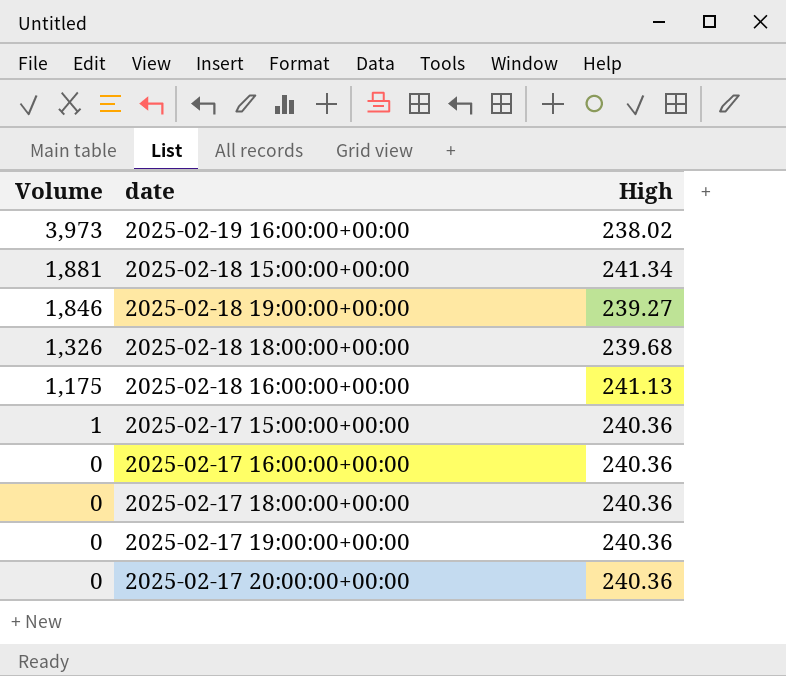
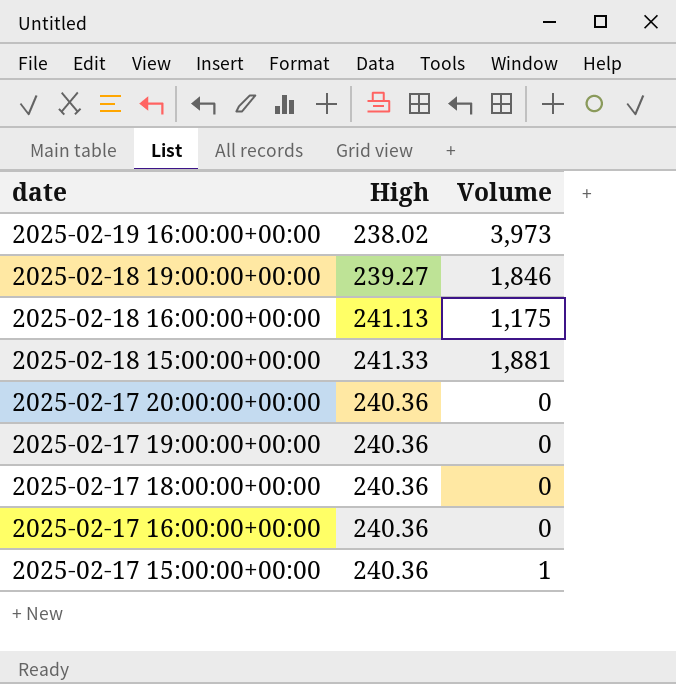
row order: Volume descending -> date descending
column Volume | position: 1 -> 3
row 2025-02-18 18:00:00+00:00: 1,326 | 239.68 -> none
2025-02-18 15:00:00+00:00 | High: 241.34 -> 241.33

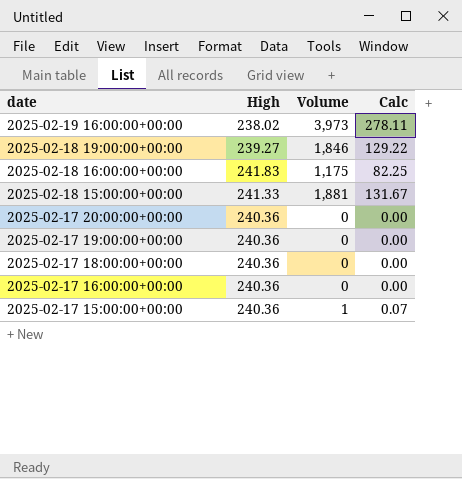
column Calc | formula: none -> [Volume] * 0.07
2025-02-18 16:00:00+00:00 | High: 241.13 -> 241.83

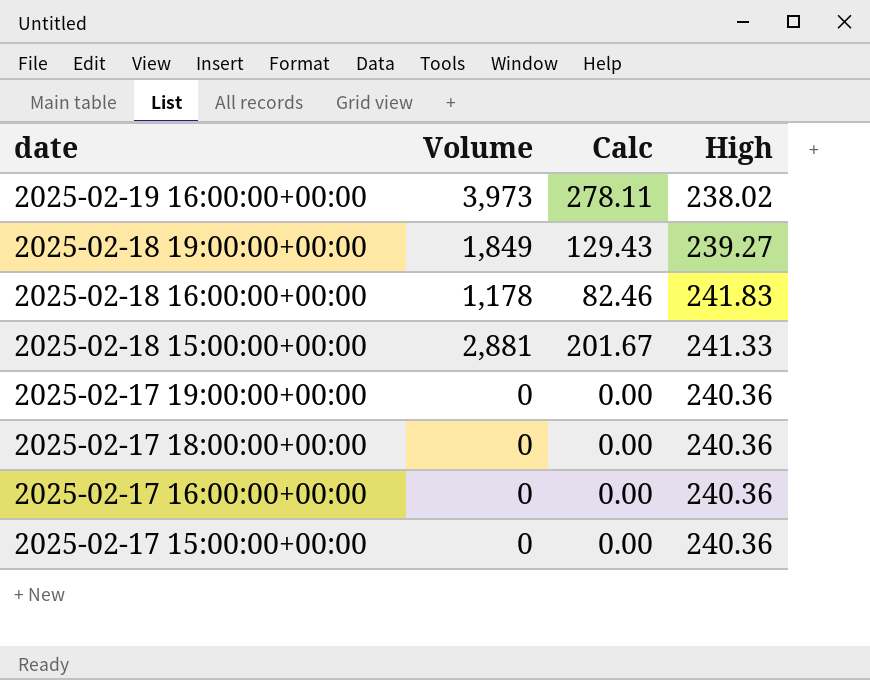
column High | position: 2 -> 4
row 2025-02-17 20:00:00+00:00: 240.36 | 0 | 0.00 -> none
2025-02-18 19:00:00+00:00 | Volume: 1,846 -> 1,849
2025-02-18 19:00:00+00:00 | Calc: 129.22 -> 129.43
2025-02-18 16:00:00+00:00 | Volume: 1,175 -> 1,178
2025-02-18 16:00:00+00:00 | Calc: 82.25 -> 82.46
2025-02-18 15:00:00+00:00 | Volume: 1,881 -> 2,881
2025-02-18 15:00:00+00:00 | Calc: 131.67 -> 201.67
2025-02-17 15:00:00+00:00 | Volume: 1 -> 0
2025-02-17 15:00:00+00:00 | Calc: 0.07 -> 0.00

